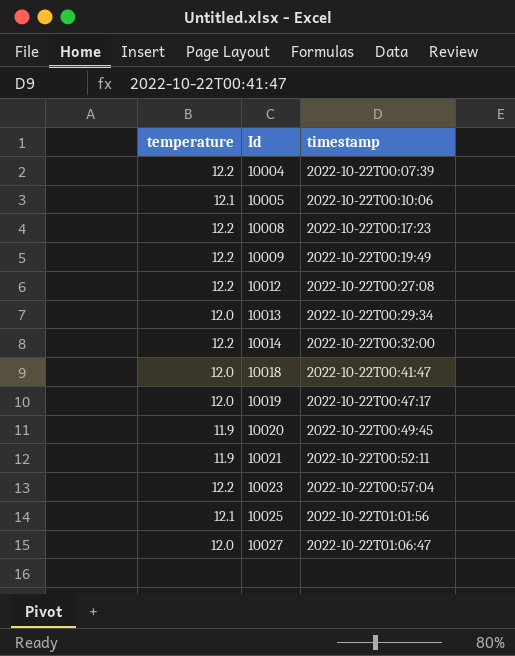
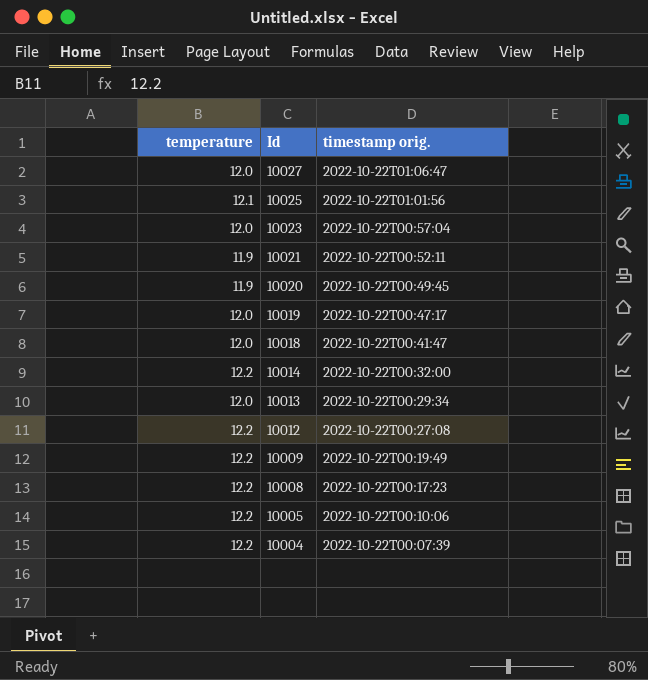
row order: Id ascending -> Id descending
column name: timestamp -> timestamp orig.
10023 | temperature: 12.2 -> 12.0
10005 | temperature: 12.1 -> 12.2

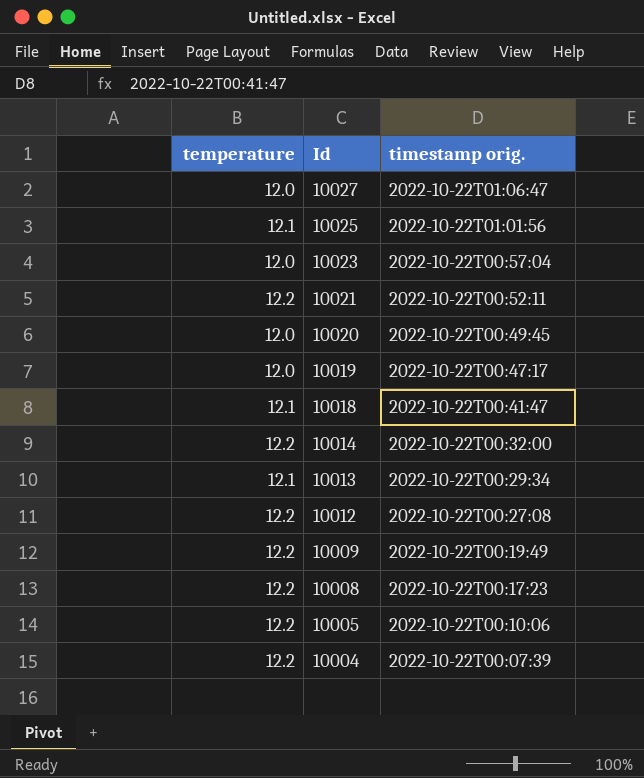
10021 | temperature: 11.9 -> 12.2
10020 | temperature: 11.9 -> 12.0
10018 | temperature: 12.0 -> 12.1
10013 | temperature: 12.0 -> 12.1

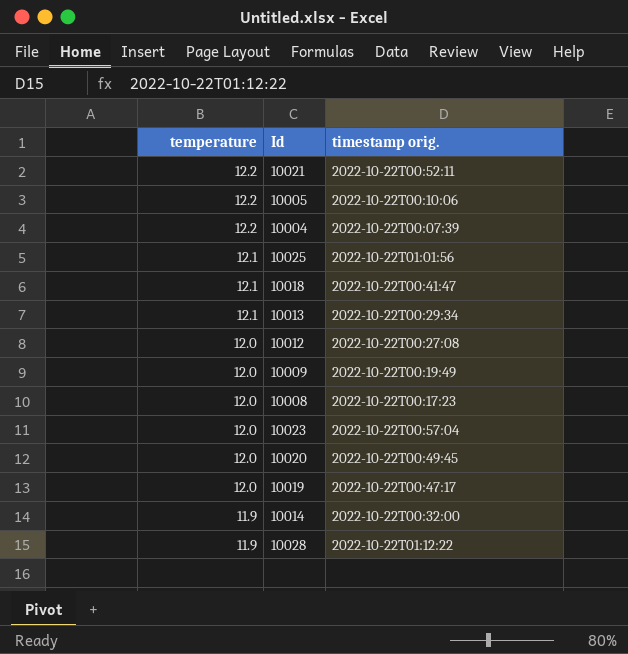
row order: Id descending -> temperature descending
row 10027: 12.0 | 2022-10-22T01:06:47 -> none
10012 | temperature: 12.2 -> 12.0
10009 | temperature: 12.2 -> 12.0
10008 | temperature: 12.2 -> 12.0
10014 | temperature: 12.2 -> 11.9
row 10028: none -> 11.9 | 2022-10-22T01:12:22

